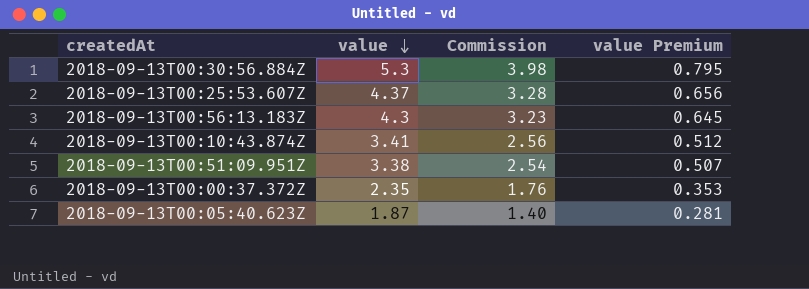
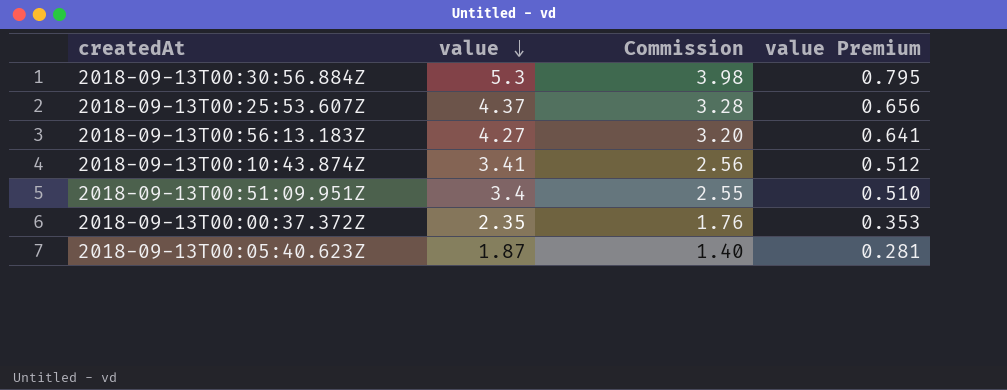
2018-09-13T00:56:13.183Z | value: 4.3 -> 4.27
2018-09-13T00:56:13.183Z | Commission: 3.23 -> 3.20
2018-09-13T00:56:13.183Z | value Premium: 0.645 -> 0.641
2018-09-13T00:51:09.951Z | value: 3.38 -> 3.4
2018-09-13T00:51:09.951Z | Commission: 2.54 -> 2.55
2018-09-13T00:51:09.951Z | value Premium: 0.507 -> 0.510

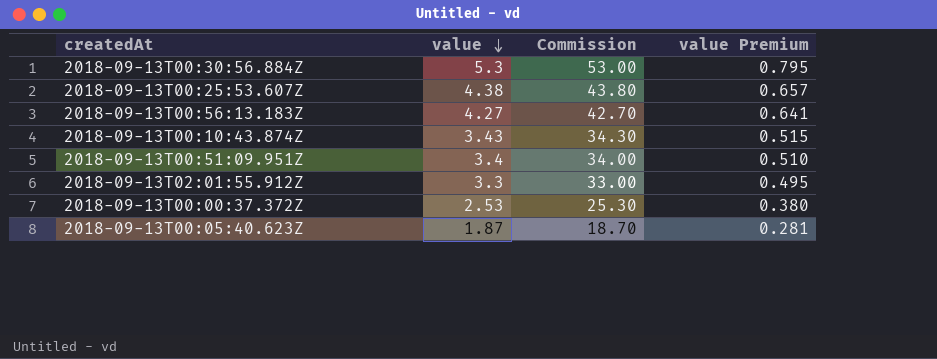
column Commission | formula: [value] * 0.75 -> [value] * 10
2018-09-13T00:25:53.607Z | value: 4.37 -> 4.38
2018-09-13T00:25:53.607Z | value Premium: 0.656 -> 0.657
2018-09-13T00:10:43.874Z | value: 3.41 -> 3.43
2018-09-13T00:10:43.874Z | value Premium: 0.512 -> 0.515
row 2018-09-13T02:01:55.912Z: none -> 3.3 | 33.00 | 0.495
2018-09-13T00:00:37.372Z | value: 2.35 -> 2.53
2018-09-13T00:00:37.372Z | value Premium: 0.353 -> 0.380

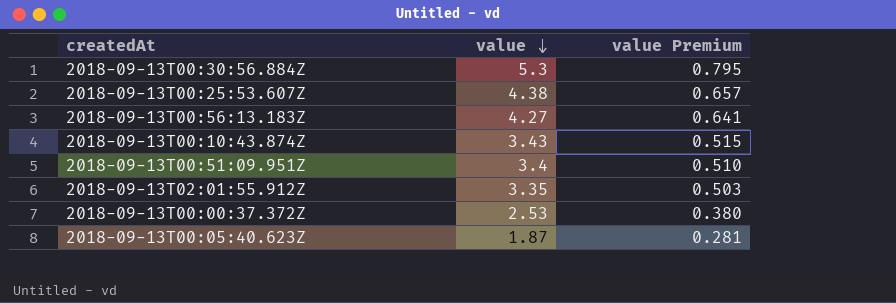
column Commission | formula: [value] * 10 -> none
2018-09-13T02:01:55.912Z | value: 3.3 -> 3.35
2018-09-13T02:01:55.912Z | value Premium: 0.495 -> 0.503

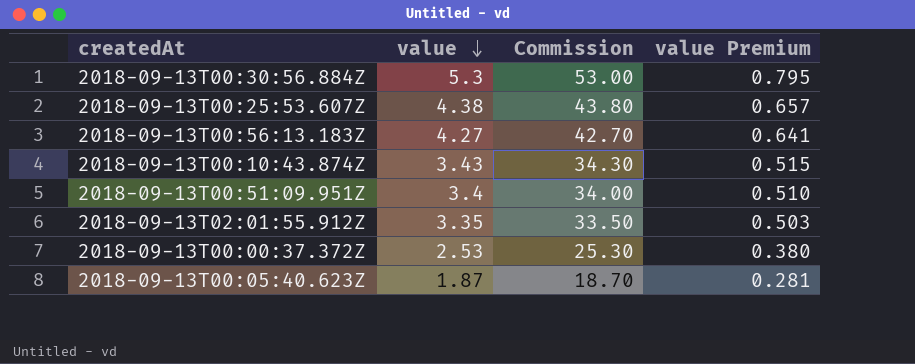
column Commission | formula: none -> [value] * 10

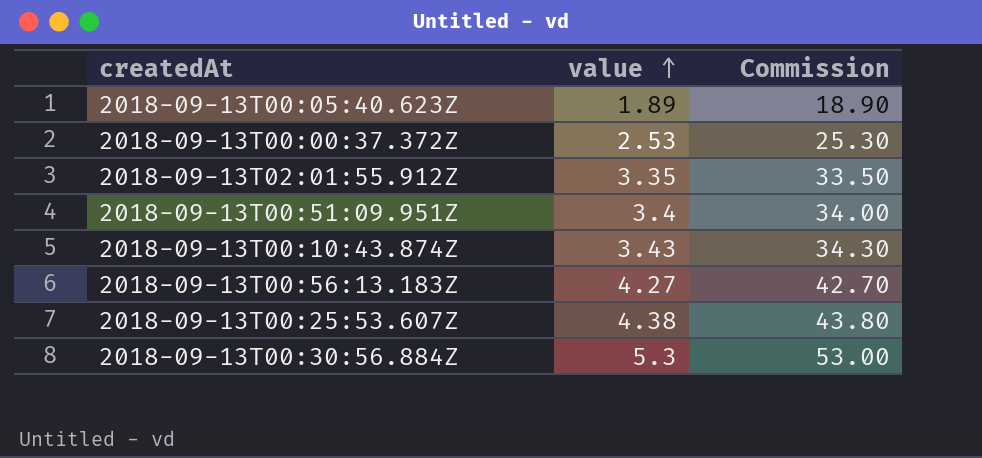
row order: value descending -> value ascending
column value Premium | formula: [value] * 0.15 -> none
2018-09-13T00:05:40.623Z | value: 1.87 -> 1.89
2018-09-13T00:05:40.623Z | Commission: 18.70 -> 18.90

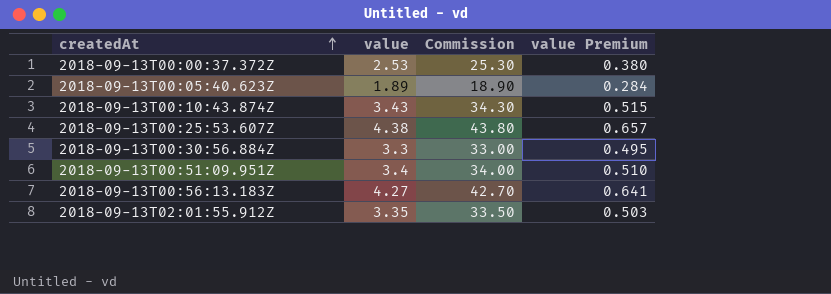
row order: value ascending -> createdAt ascending
column value Premium | formula: none -> [value] * 0.15
2018-09-13T00:30:56.884Z | value: 5.3 -> 3.3
2018-09-13T00:30:56.884Z | Commission: 53.00 -> 33.00

